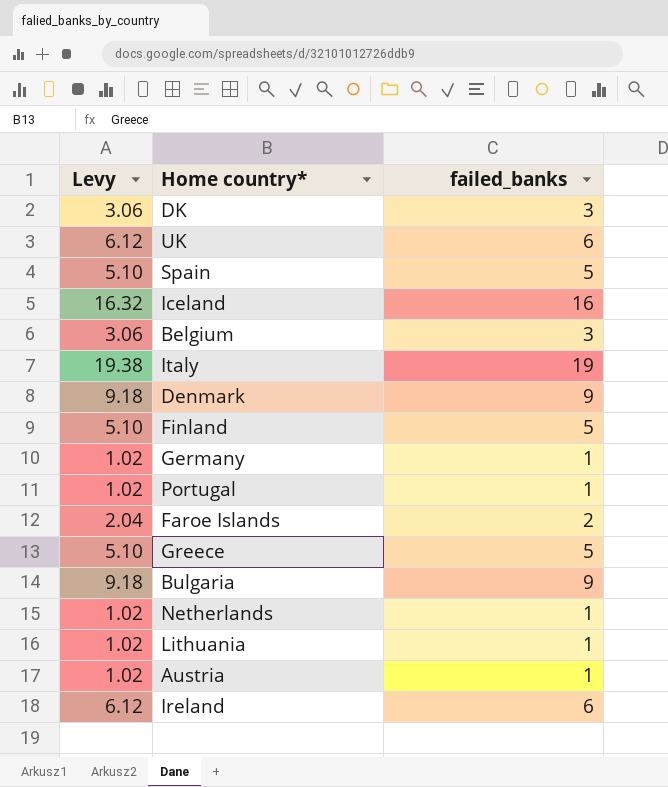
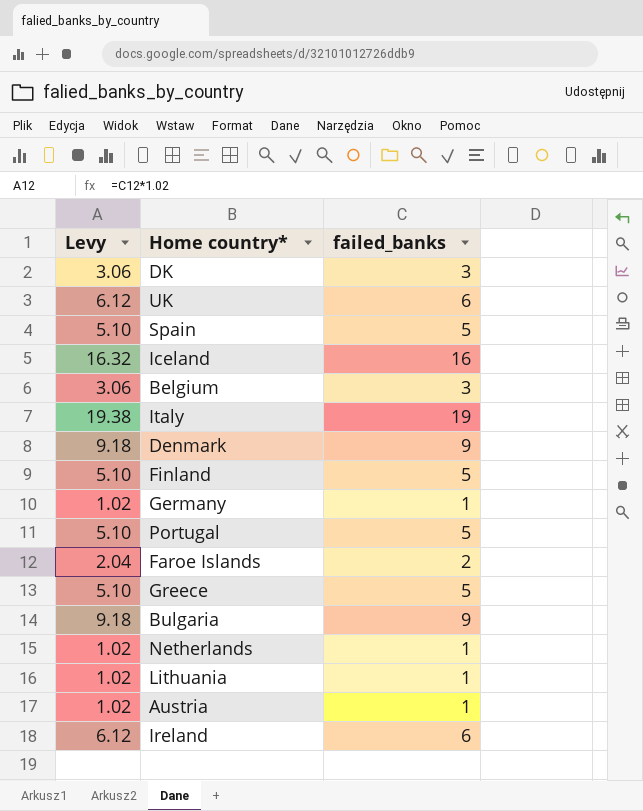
Portugal | Levy: 1.02 -> 5.10
Portugal | failed_banks: 1 -> 5

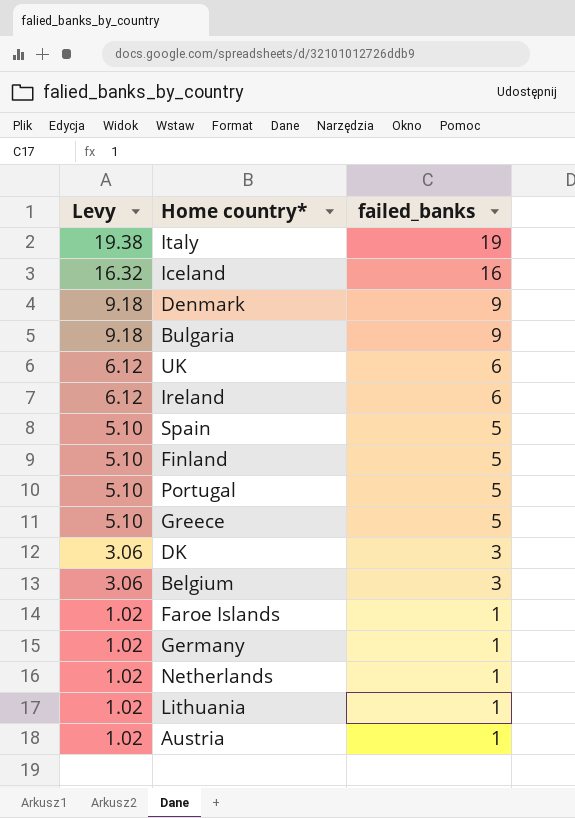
row order: none -> Levy descending
Faroe Islands | Levy: 2.04 -> 1.02
Faroe Islands | failed_banks: 2 -> 1

